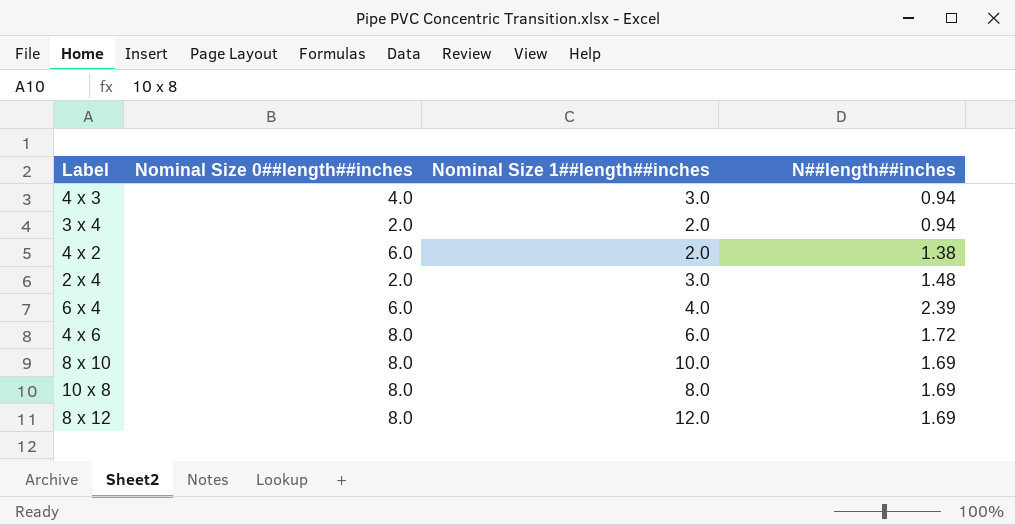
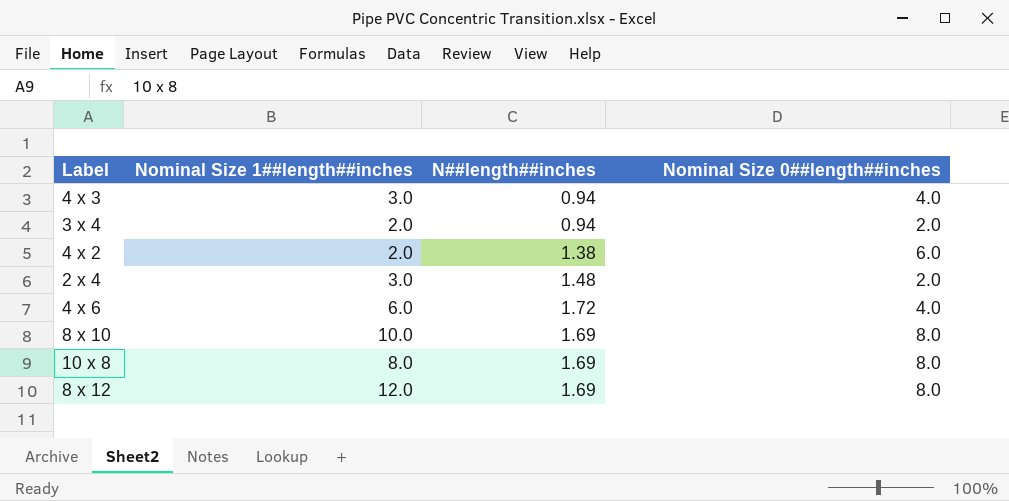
column Nominal Size 0##length##inches | position: 2 -> 4
row 6 x 4: 6.0 | 4.0 | 2.39 -> none
4 x 6 | Nominal Size 0##length##inches: 8.0 -> 4.0

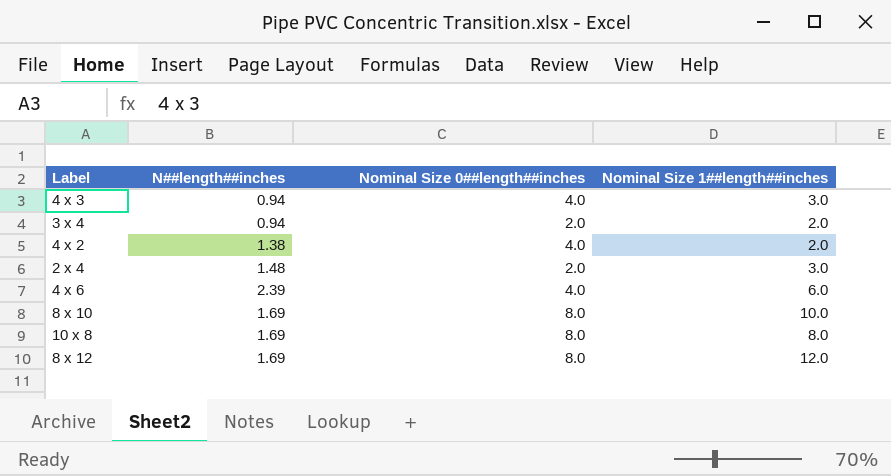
column Nominal Size 1##length##inches | position: 2 -> 4
4 x 2 | Nominal Size 0##length##inches: 6.0 -> 4.0
4 x 6 | N##length##inches: 1.72 -> 2.39

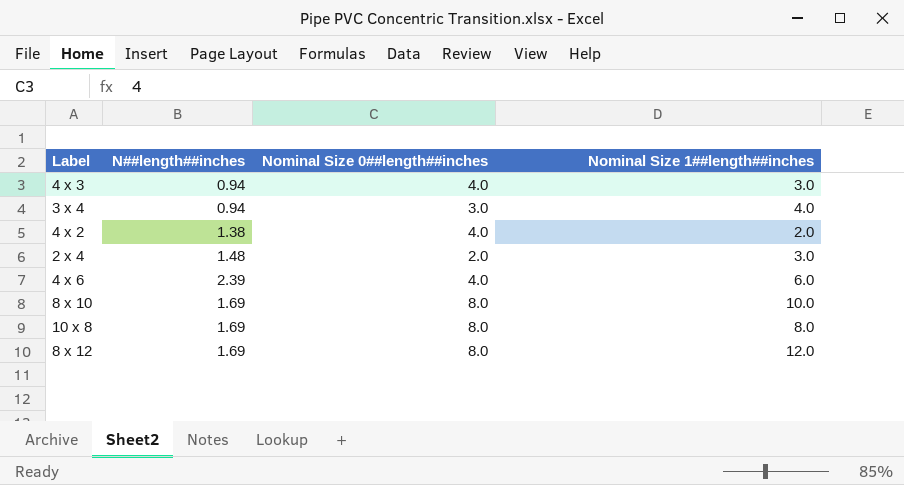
3 x 4 | Nominal Size 0##length##inches: 2.0 -> 3.0
3 x 4 | Nominal Size 1##length##inches: 2.0 -> 4.0

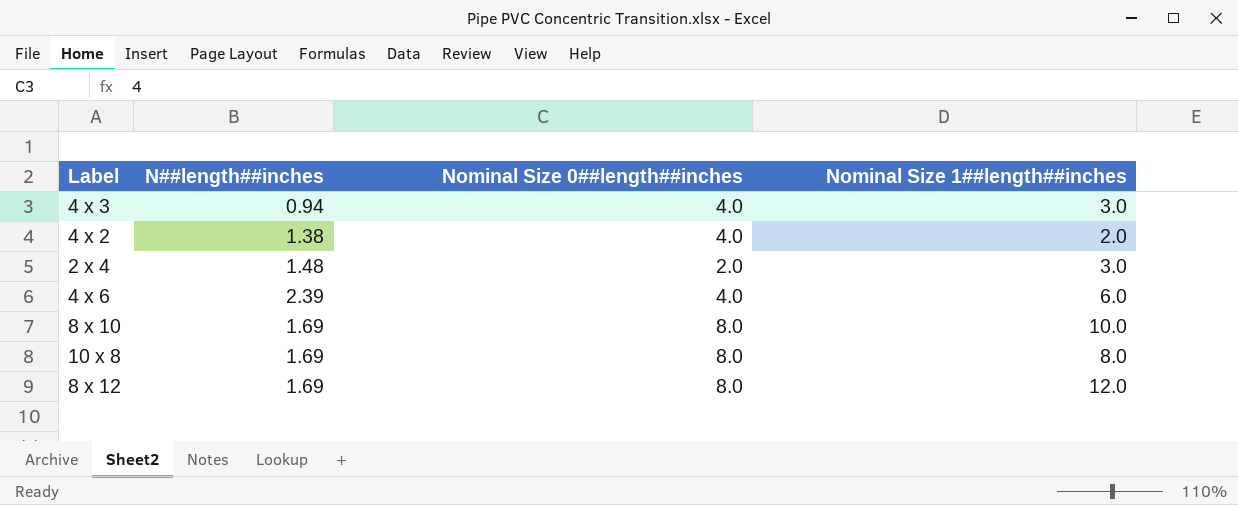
row 3 x 4: 0.94 | 3.0 | 4.0 -> none

